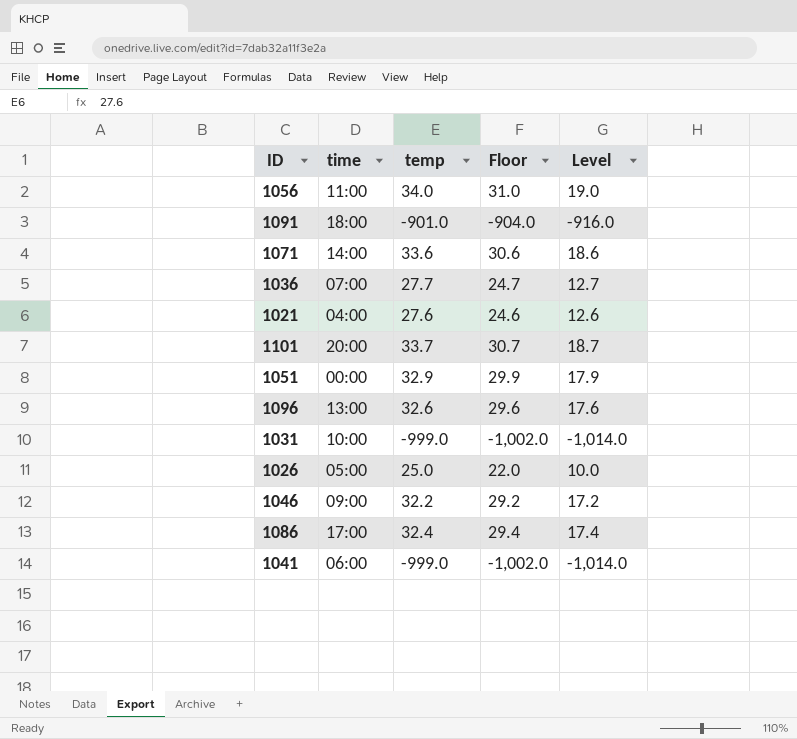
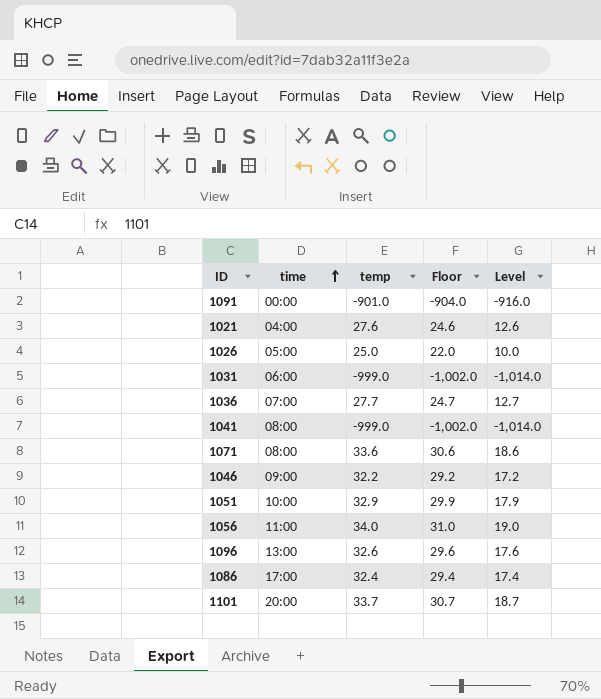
row order: none -> time ascending
1091 | time: 18:00 -> 00:00
1031 | time: 10:00 -> 06:00
1041 | time: 06:00 -> 08:00
1071 | time: 14:00 -> 08:00
1051 | time: 00:00 -> 10:00

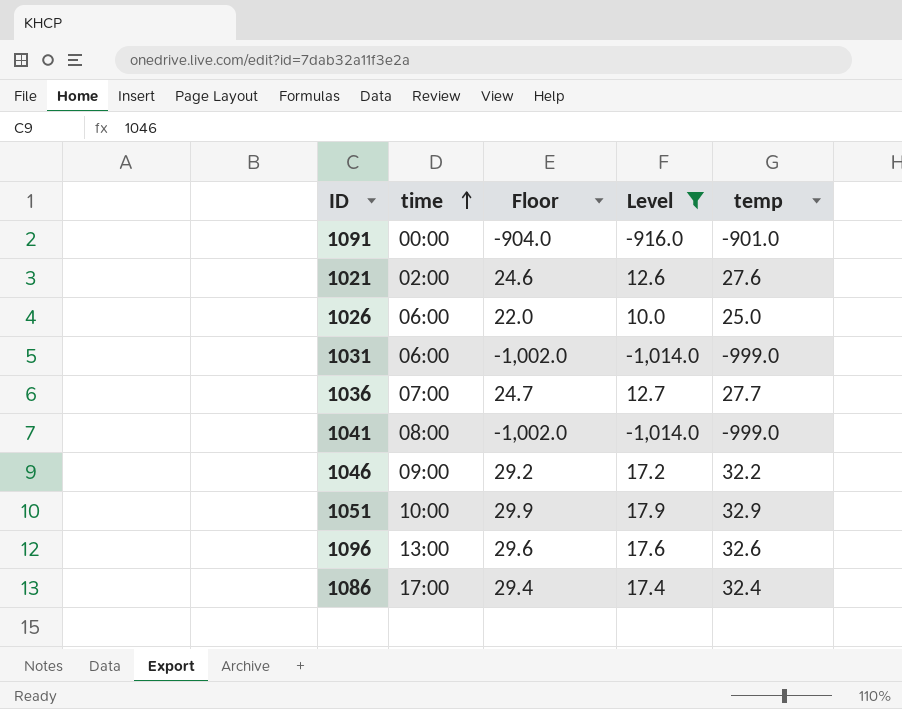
filter: none -> Level <= 17.9
column temp | position: 3 -> 5
1021 | time: 04:00 -> 02:00
1026 | time: 05:00 -> 06:00

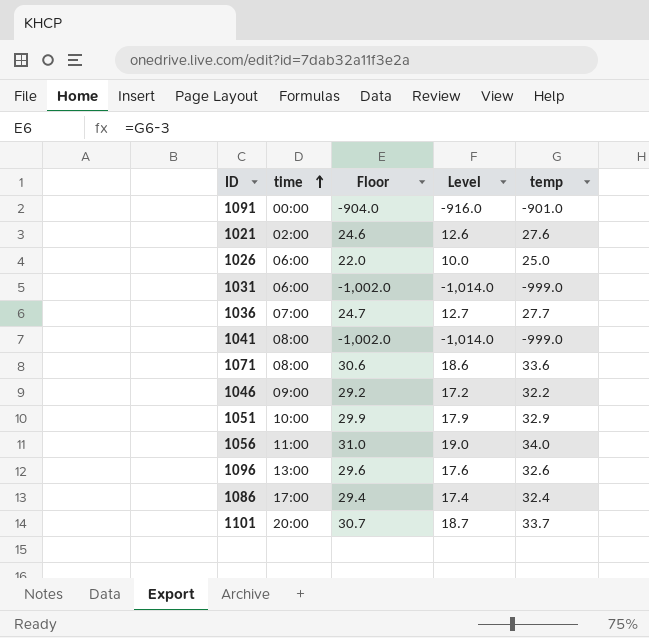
filter: Level <= 17.9 -> none

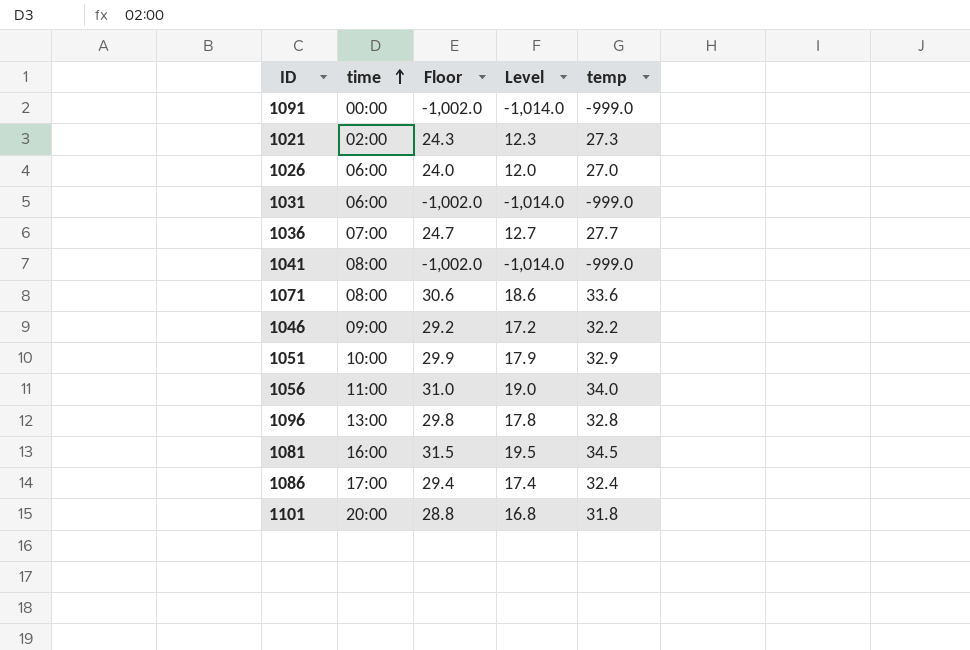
1091 | Floor: -904.0 -> -1,002.0
1091 | Level: -916.0 -> -1,014.0
1091 | temp: -901.0 -> -999.0
1021 | Floor: 24.6 -> 24.3
1021 | Level: 12.6 -> 12.3
1021 | temp: 27.6 -> 27.3
1026 | Floor: 22.0 -> 24.0
1026 | Level: 10.0 -> 12.0
1026 | temp: 25.0 -> 27.0
1096 | Floor: 29.6 -> 29.8
1096 | Level: 17.6 -> 17.8
1096 | temp: 32.6 -> 32.8
row 1081: none -> 16:00 | 31.5 | 19.5 | 34.5
1101 | Floor: 30.7 -> 28.8
1101 | Level: 18.7 -> 16.8
1101 | temp: 33.7 -> 31.8

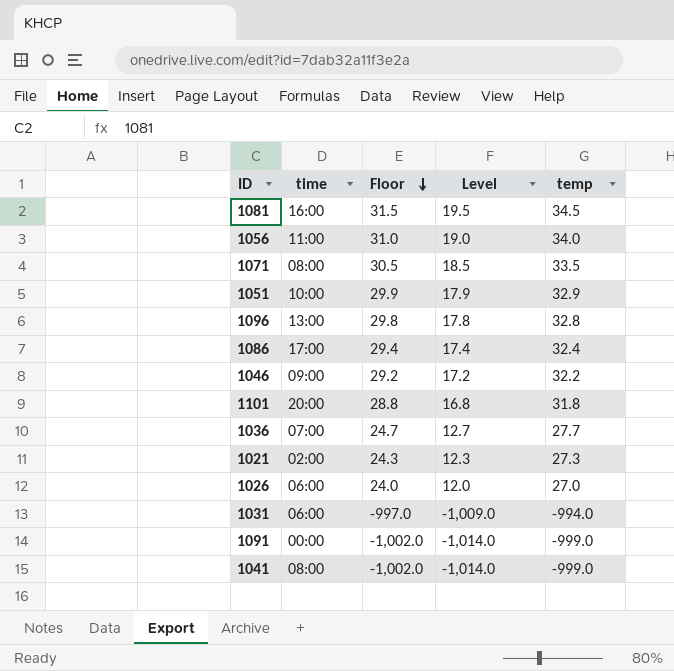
row order: time ascending -> Floor descending
1071 | Floor: 30.6 -> 30.5
1071 | Level: 18.6 -> 18.5
1071 | temp: 33.6 -> 33.5
1031 | Floor: -1,002.0 -> -997.0
1031 | Level: -1,014.0 -> -1,009.0
1031 | temp: -999.0 -> -994.0

